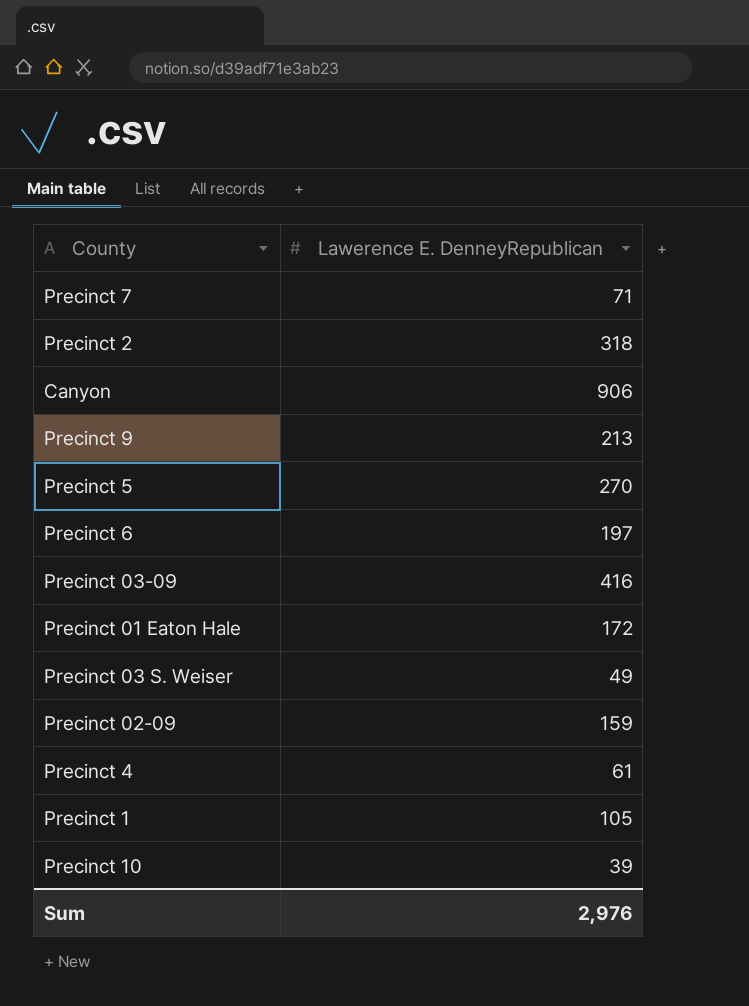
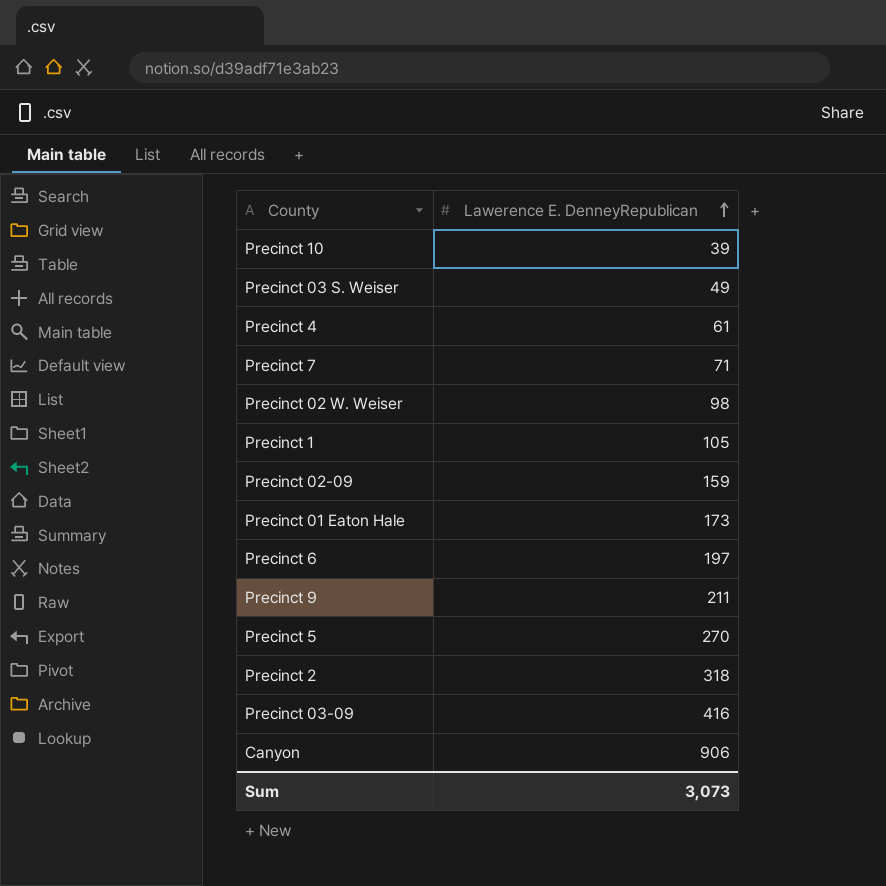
row order: none -> Lawerence E. DenneyRepublican ascending
row Precinct 02 W. Weiser: none -> 98
Precinct 01 Eaton Hale | Lawerence E. DenneyRepublican: 172 -> 173
Precinct 9 | Lawerence E. DenneyRepublican: 213 -> 211
Sum | Lawerence E. DenneyRepublican: 2,976 -> 3,073

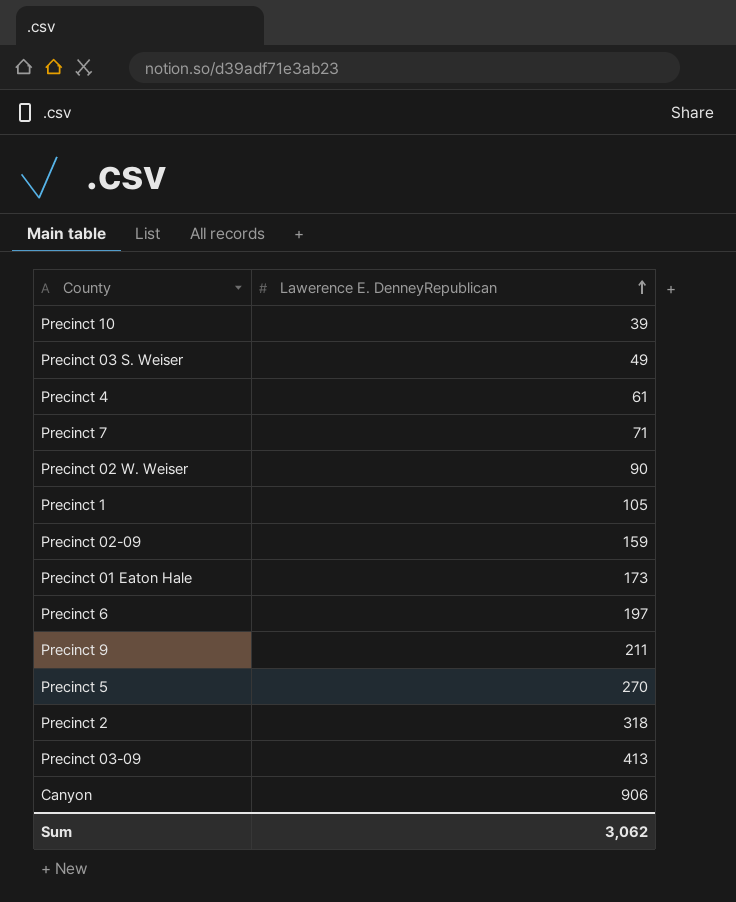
Precinct 02 W. Weiser | Lawerence E. DenneyRepublican: 98 -> 90
Precinct 03-09 | Lawerence E. DenneyRepublican: 416 -> 413
Sum | Lawerence E. DenneyRepublican: 3,073 -> 3,062

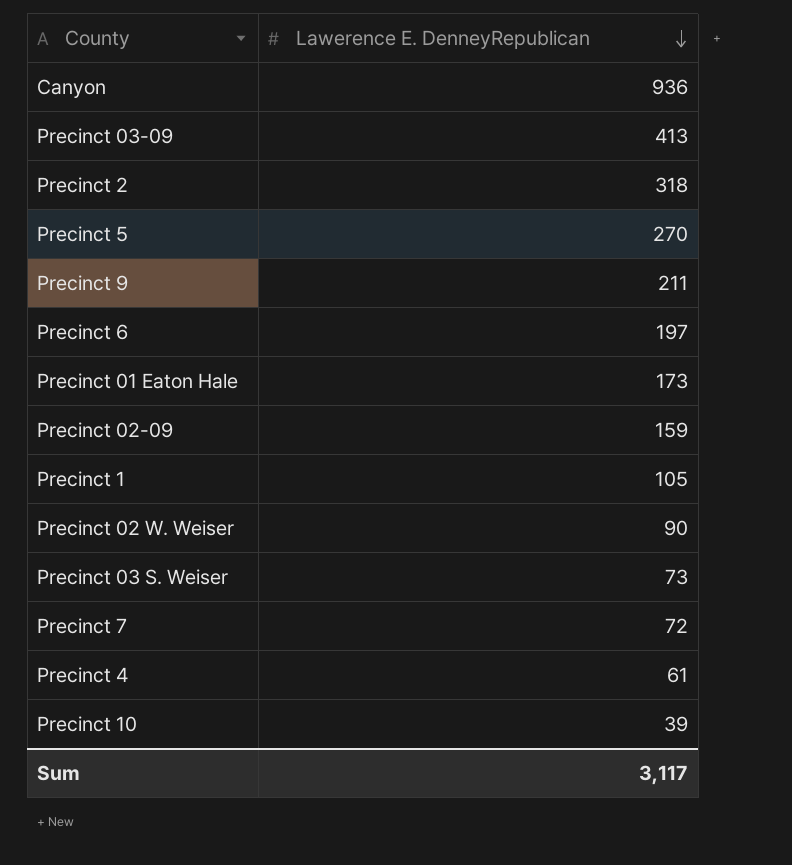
row order: Lawerence E. DenneyRepublican ascending -> Lawerence E. DenneyRepublican descending
Canyon | Lawerence E. DenneyRepublican: 906 -> 936
Precinct 03 S. Weiser | Lawerence E. DenneyRepublican: 49 -> 73
Precinct 7 | Lawerence E. DenneyRepublican: 71 -> 72
Sum | Lawerence E. DenneyRepublican: 3,062 -> 3,117

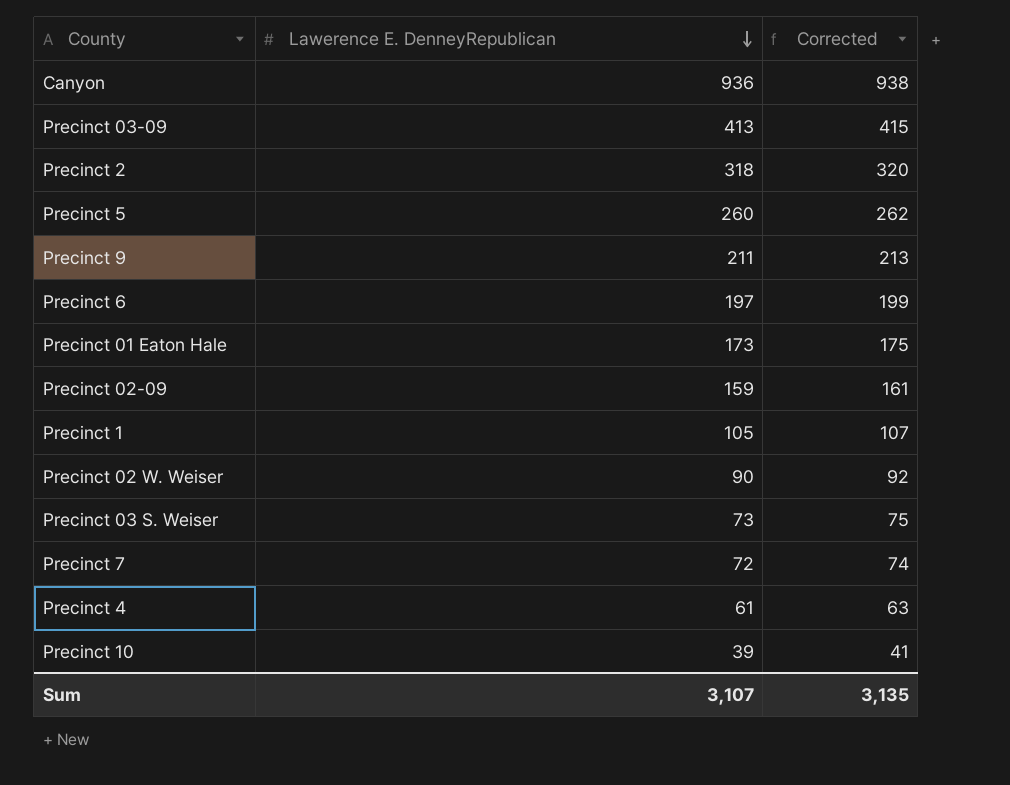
column Corrected | formula: none -> [Lawerence E. DenneyRepublican] + 2
Precinct 5 | Lawerence E. DenneyRepublican: 270 -> 260
Sum | Lawerence E. DenneyRepublican: 3,117 -> 3,107

